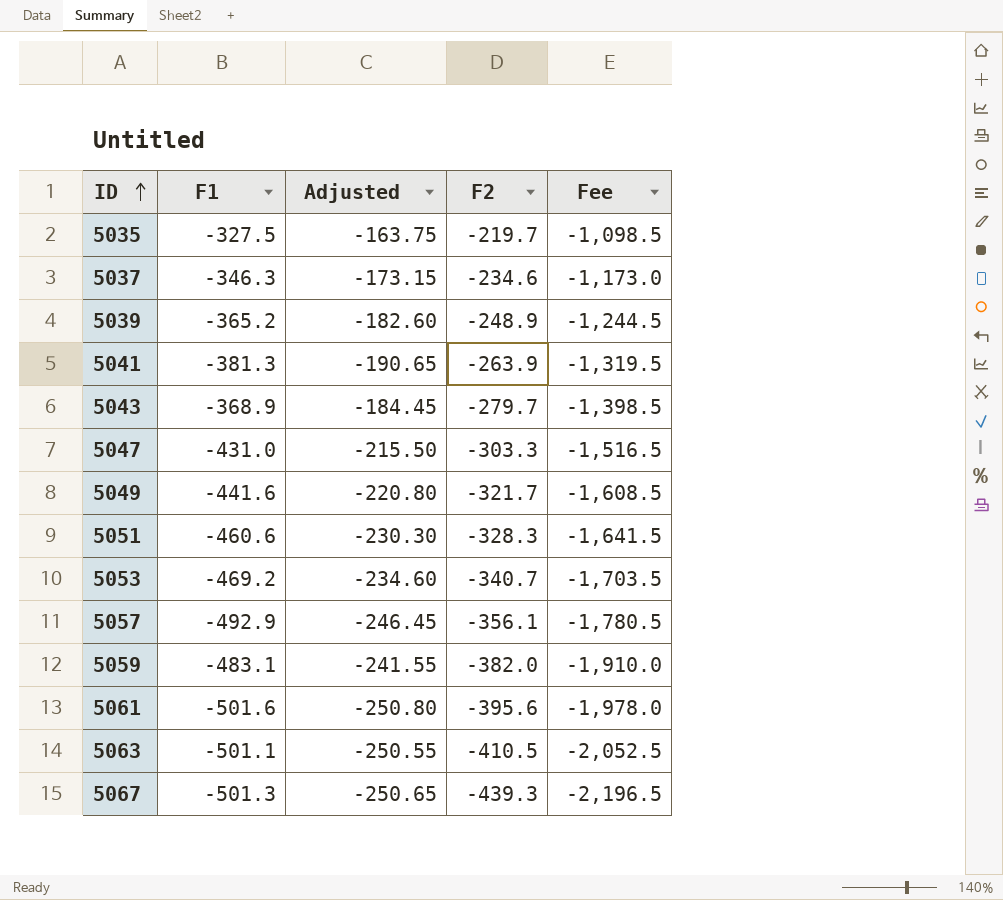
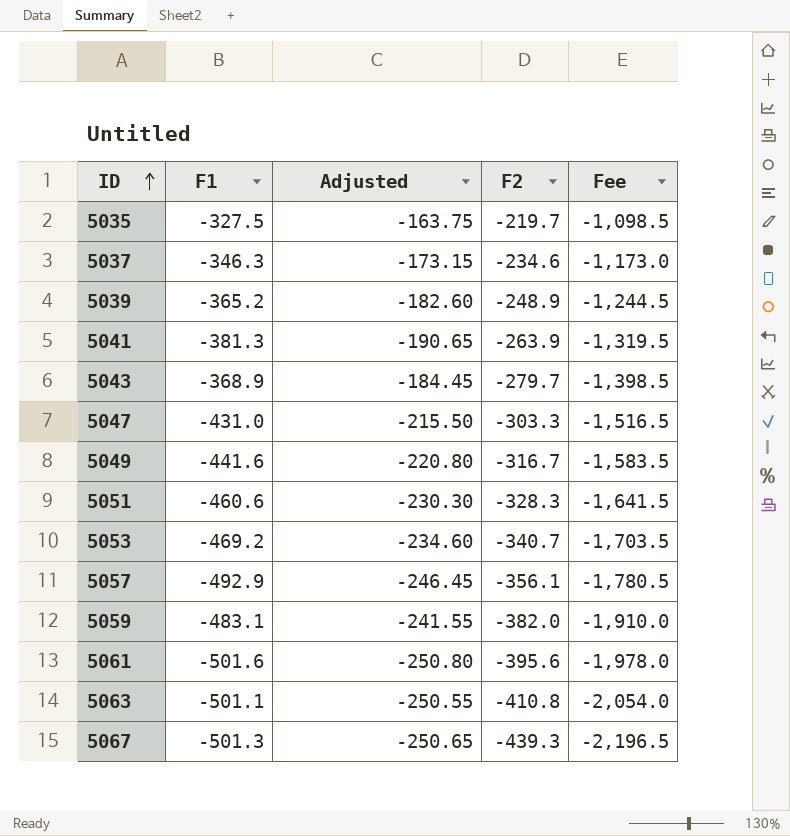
5049 | F2: -321.7 -> -316.7
5049 | Fee: -1,608.5 -> -1,583.5
5063 | F2: -410.5 -> -410.8
5063 | Fee: -2,052.5 -> -2,054.0

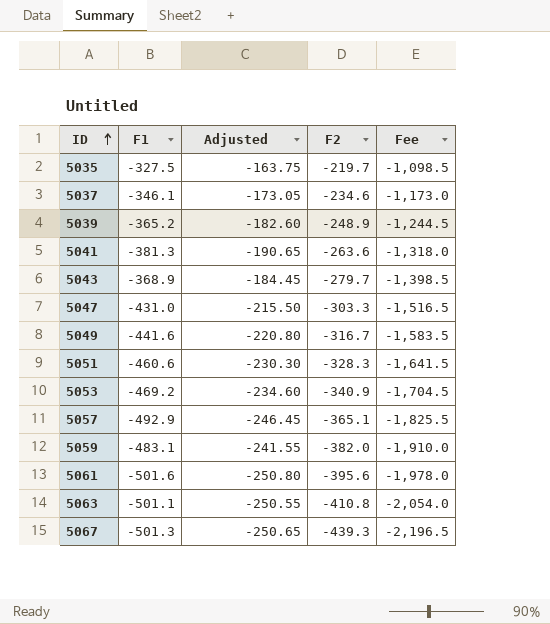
5037 | F1: -346.3 -> -346.1
5037 | Adjusted: -173.15 -> -173.05
5041 | F2: -263.9 -> -263.6
5041 | Fee: -1,319.5 -> -1,318.0
5053 | F2: -340.7 -> -340.9
5053 | Fee: -1,703.5 -> -1,704.5
5057 | F2: -356.1 -> -365.1
5057 | Fee: -1,780.5 -> -1,825.5

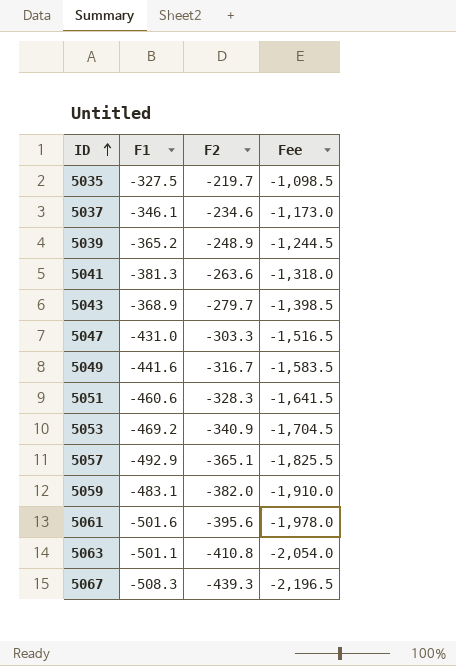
column Adjusted | formula: [F1] * 0.5 -> none
5067 | F1: -501.3 -> -508.3

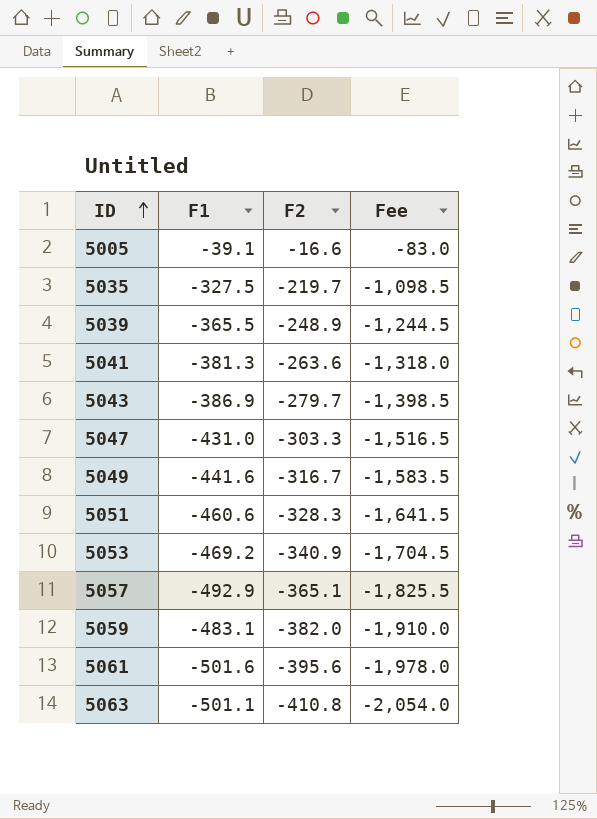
row 5037: -346.1 | -234.6 | -1,173.0 -> none
row 5067: -508.3 | -439.3 | -2,196.5 -> none
row 5005: none -> -39.1 | -16.6 | -83.0
5039 | F1: -365.2 -> -365.5
5043 | F1: -368.9 -> -386.9

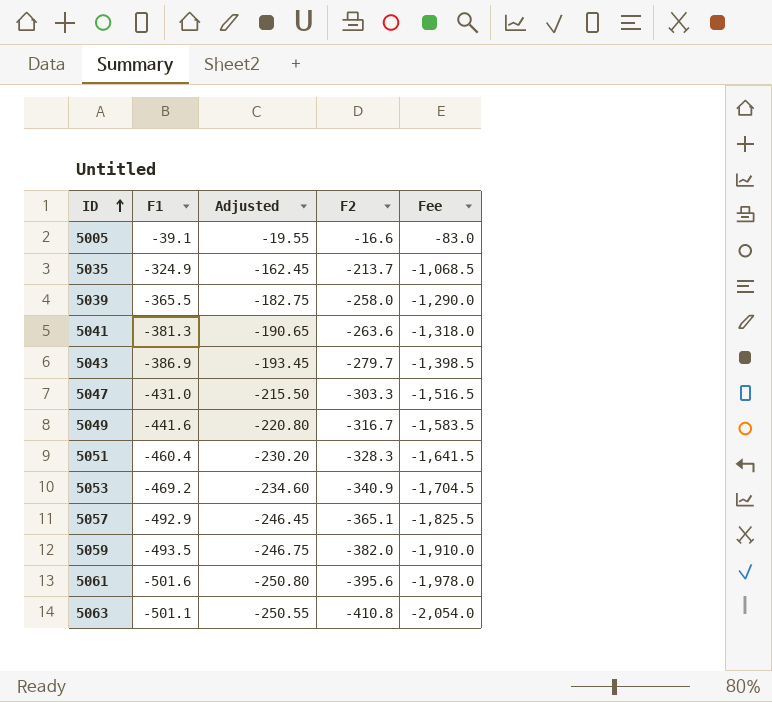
column Adjusted | formula: none -> [F1] * 0.5
5035 | F1: -327.5 -> -324.9
5035 | F2: -219.7 -> -213.7
5035 | Fee: -1,098.5 -> -1,068.5
5039 | F2: -248.9 -> -258.0
5039 | Fee: -1,244.5 -> -1,290.0
5051 | F1: -460.6 -> -460.4
5059 | F1: -483.1 -> -493.5

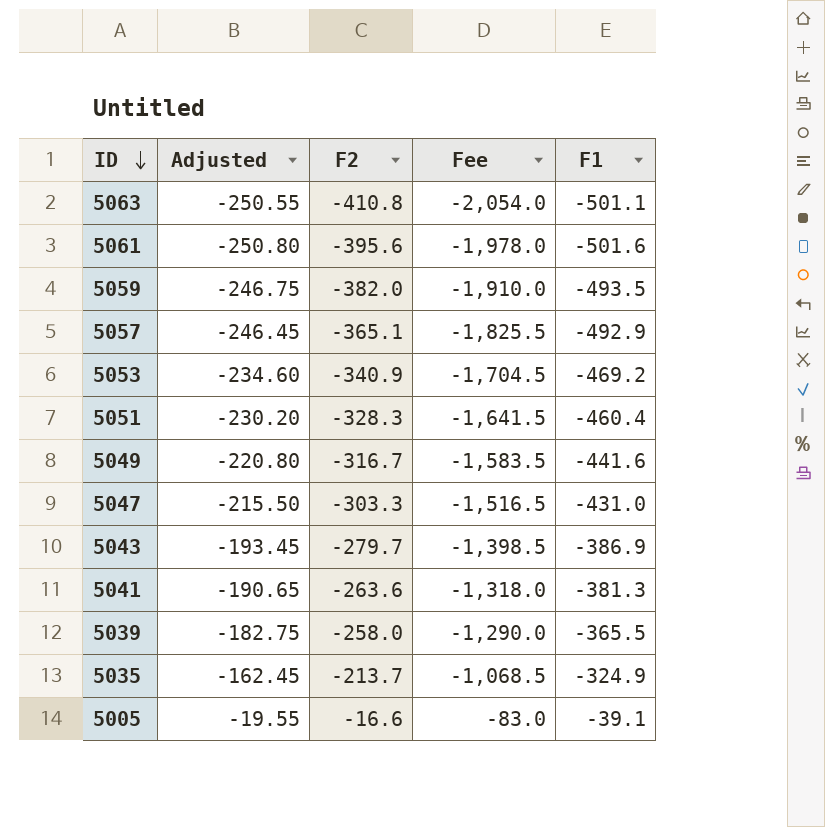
row order: ID ascending -> ID descending
column F1 | position: 2 -> 5

